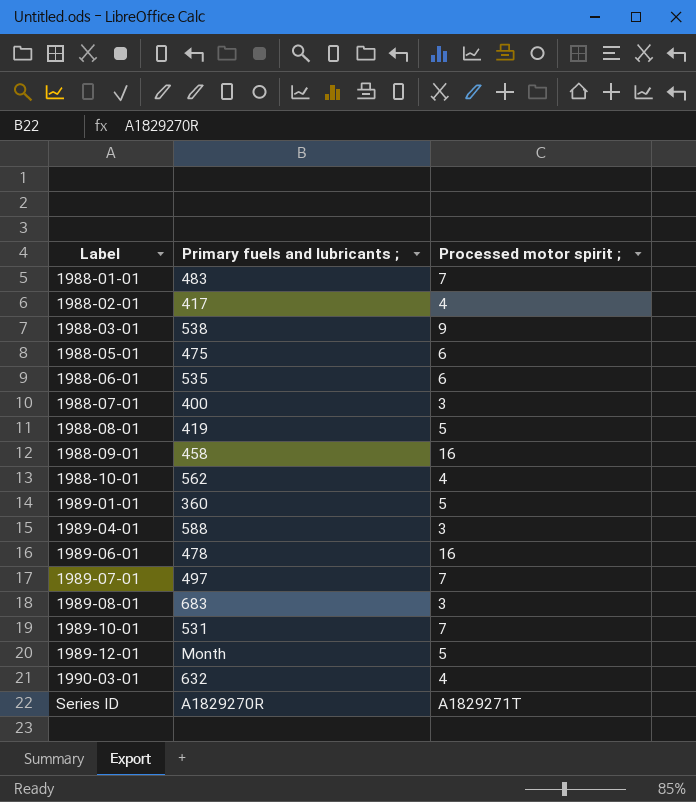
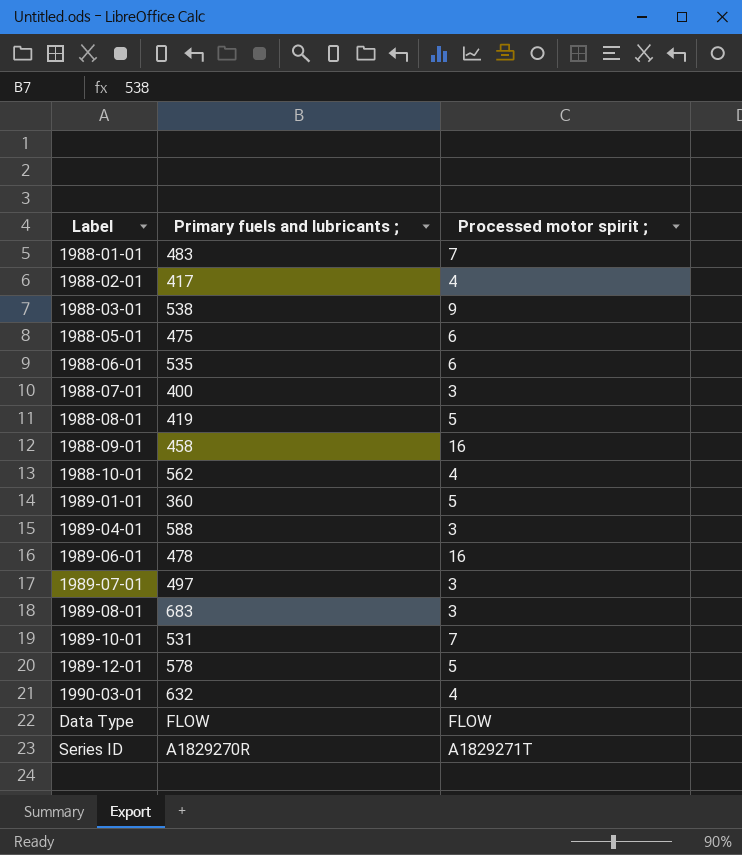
1989-07-01 | Processed motor spirit ;: 7 -> 3
1989-12-01 | Primary fuels and lubricants ;: Month -> 578
row Data Type: none -> FLOW | FLOW

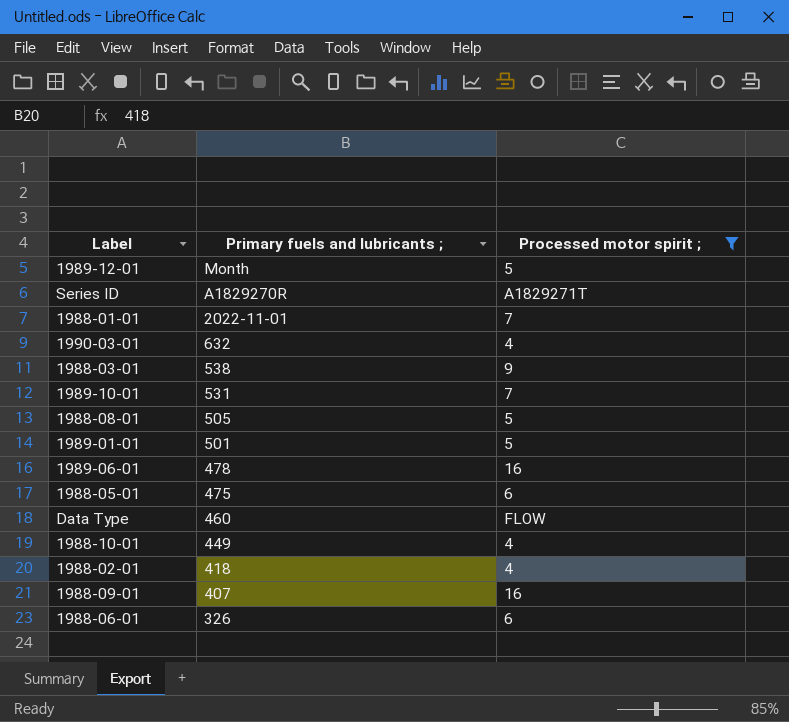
filter: none -> Processed motor spirit ; != 3
row order: Label ascending -> Primary fuels and lubricants ; descending
1989-12-01 | Primary fuels and lubricants ;: 578 -> Month
1988-01-01 | Primary fuels and lubricants ;: 483 -> 2022-11-01
1988-08-01 | Primary fuels and lubricants ;: 419 -> 505
1989-01-01 | Primary fuels and lubricants ;: 360 -> 501
Data Type | Primary fuels and lubricants ;: FLOW -> 460
1988-10-01 | Primary fuels and lubricants ;: 562 -> 449
1988-02-01 | Primary fuels and lubricants ;: 417 -> 418
1988-09-01 | Primary fuels and lubricants ;: 458 -> 407
1988-06-01 | Primary fuels and lubricants ;: 535 -> 326

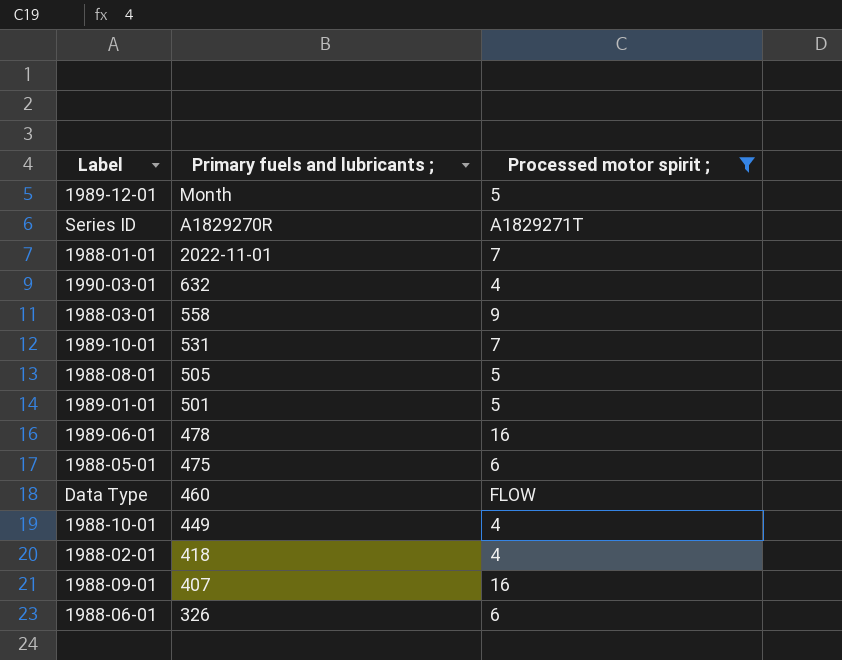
1988-03-01 | Primary fuels and lubricants ;: 538 -> 558

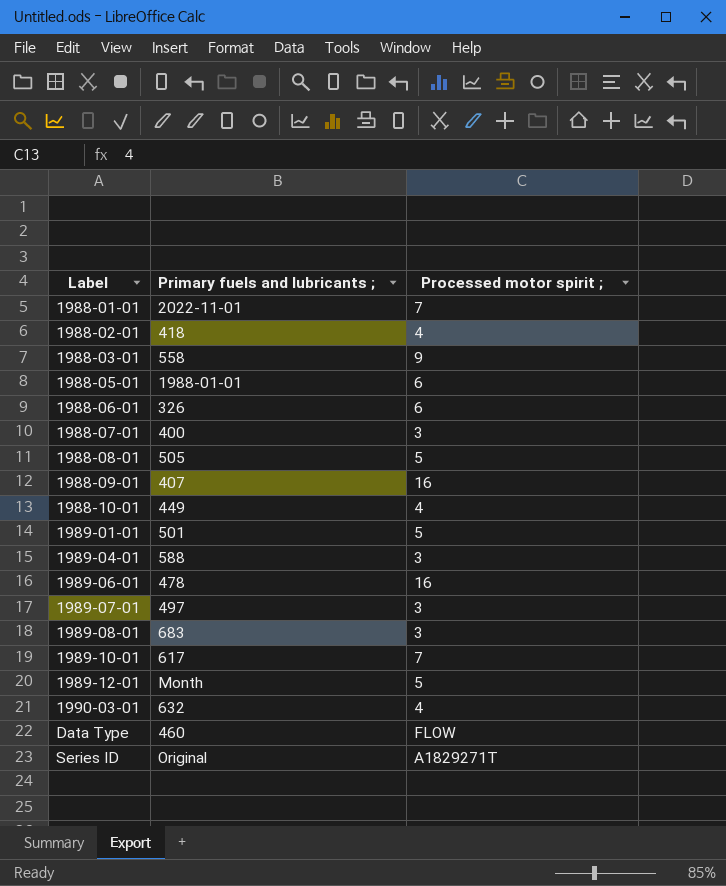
filter: Processed motor spirit ; != 3 -> none
row order: Primary fuels and lubricants ; descending -> Label ascending
1988-05-01 | Primary fuels and lubricants ;: 475 -> 1988-01-01
1989-10-01 | Primary fuels and lubricants ;: 531 -> 617
Series ID | Primary fuels and lubricants ;: A1829270R -> Original

